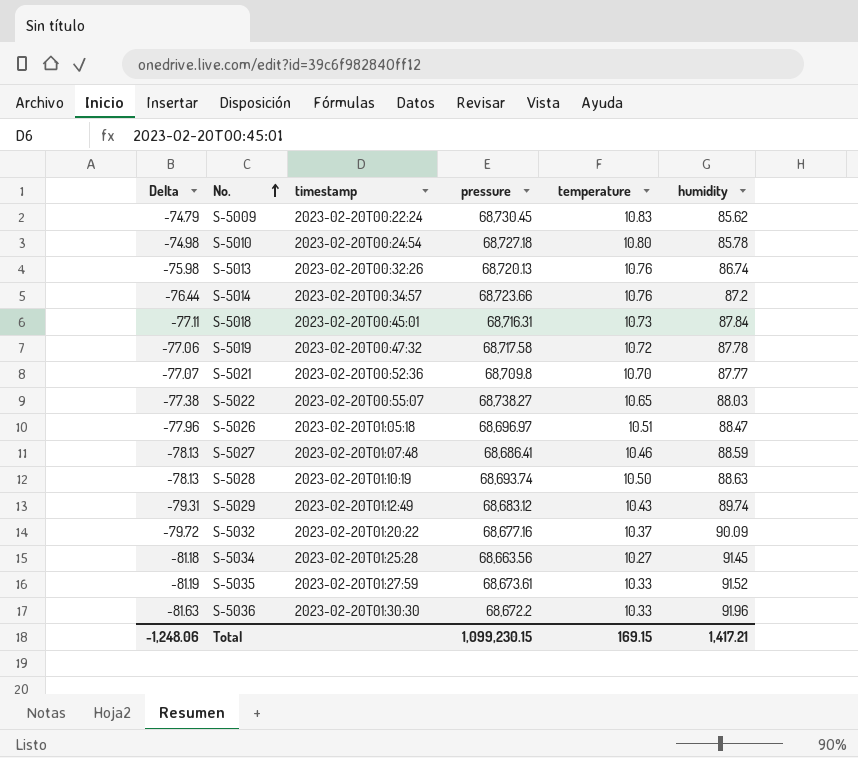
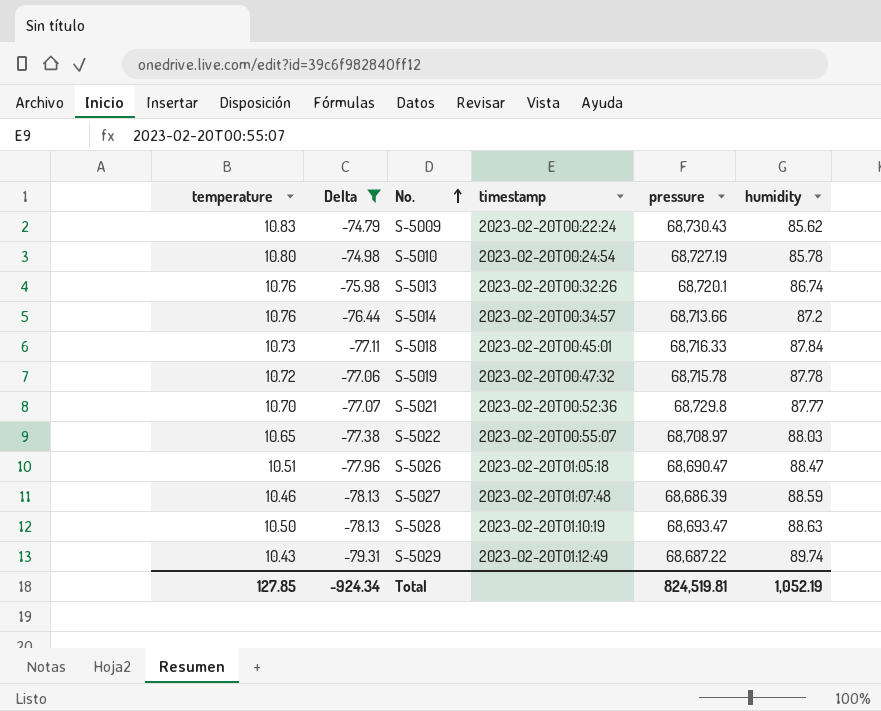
filter: none -> Delta >= -79.31
column temperature | position: 5 -> 1
S-5009 | pressure: 68,730.45 -> 68,730.43
S-5010 | pressure: 68,727.18 -> 68,727.19
S-5013 | pressure: 68,720.13 -> 68,720.1
S-5014 | pressure: 68,723.66 -> 68,713.66
S-5018 | pressure: 68,716.31 -> 68,716.33
S-5019 | pressure: 68,717.58 -> 68,715.78
S-5021 | pressure: 68,709.8 -> 68,729.8
S-5022 | pressure: 68,738.27 -> 68,708.97
S-5026 | pressure: 68,696.97 -> 68,690.47
S-5027 | pressure: 68,686.41 -> 68,686.39
S-5028 | pressure: 68,693.74 -> 68,693.47
S-5029 | pressure: 68,683.12 -> 68,687.22
Total | temperature: 169.15 -> 127.85
Total | Delta: -1,248.06 -> -924.34
Total | pressure: 1,099,230.15 -> 824,519.81
Total | humidity: 1,417.21 -> 1,052.19

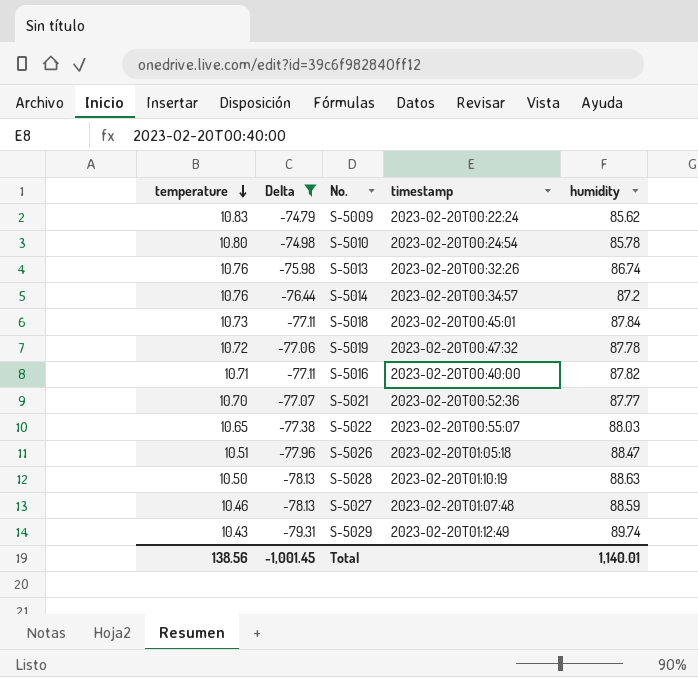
row order: No. ascending -> temperature descending
column pressure | position: 5 -> none
row S-5016: none -> 10.71 | -77.11 | 2023-02-20T00:40:00 | 87.82
Total | temperature: 127.85 -> 138.56
Total | Delta: -924.34 -> -1,001.45
Total | humidity: 1,052.19 -> 1,140.01

